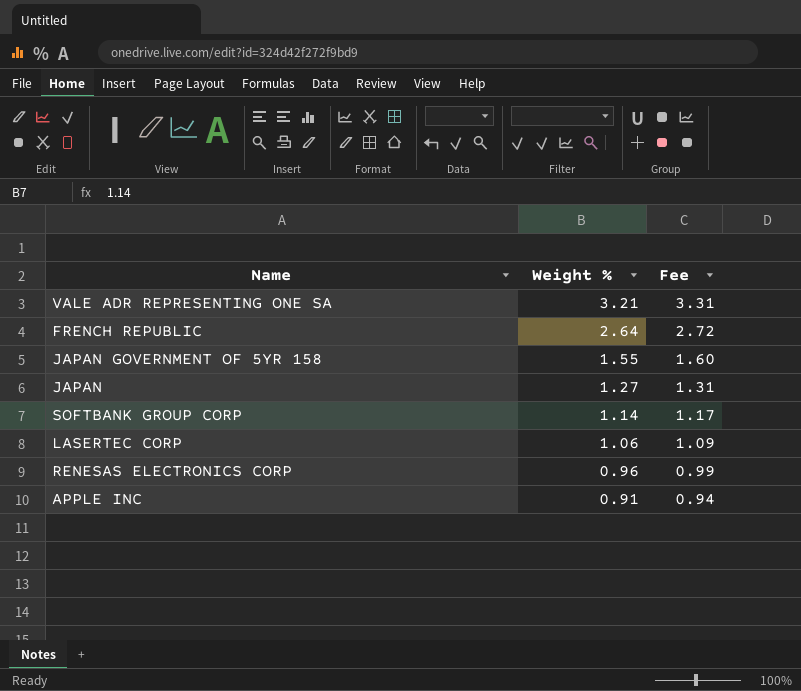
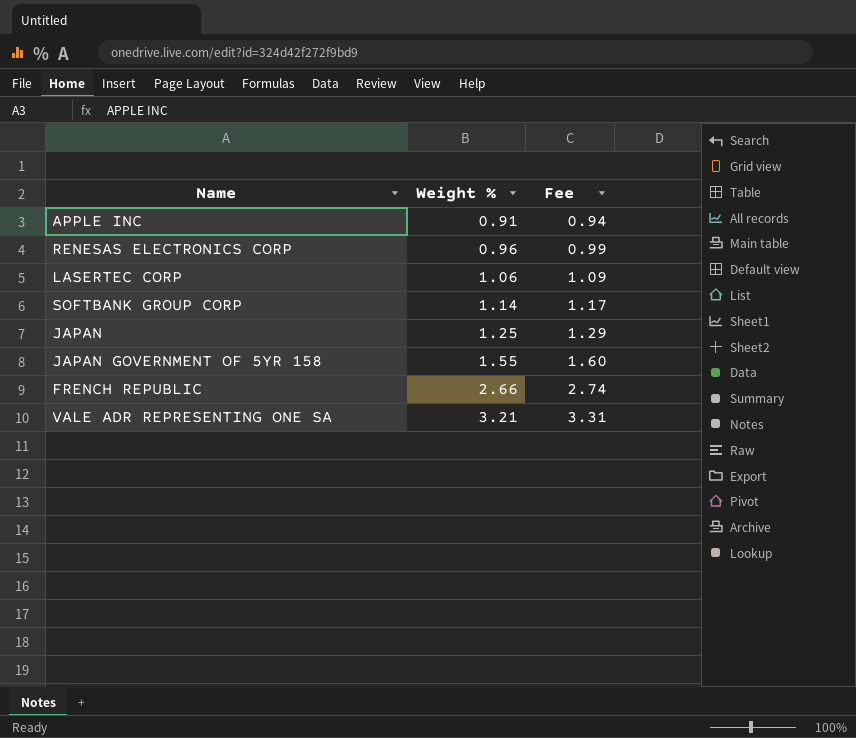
row order: Weight % descending -> Weight % ascending
JAPAN | Weight %: 1.27 -> 1.25
JAPAN | Fee: 1.31 -> 1.29
FRENCH REPUBLIC | Weight %: 2.64 -> 2.66
FRENCH REPUBLIC | Fee: 2.72 -> 2.74

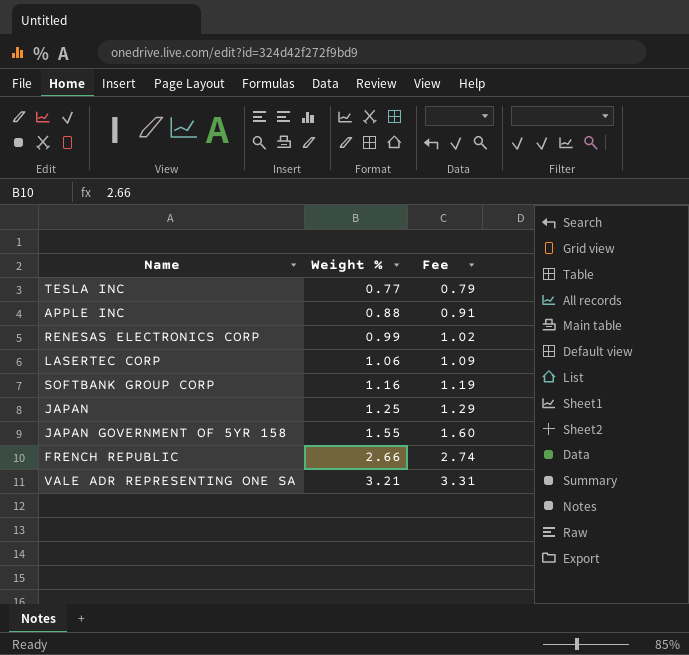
row TESLA INC: none -> 0.77 | 0.79
APPLE INC | Weight %: 0.91 -> 0.88
APPLE INC | Fee: 0.94 -> 0.91
RENESAS ELECTRONICS CORP | Weight %: 0.96 -> 0.99
RENESAS ELECTRONICS CORP | Fee: 0.99 -> 1.02
SOFTBANK GROUP CORP | Weight %: 1.14 -> 1.16
SOFTBANK GROUP CORP | Fee: 1.17 -> 1.19

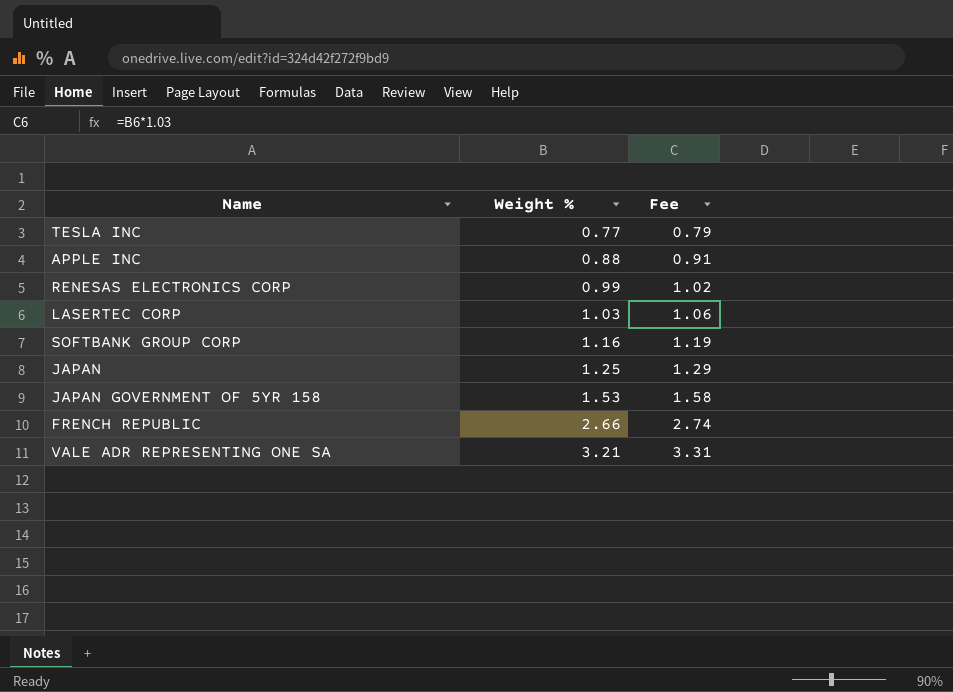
LASERTEC CORP | Weight %: 1.06 -> 1.03
LASERTEC CORP | Fee: 1.09 -> 1.06
JAPAN GOVERNMENT OF 5YR 158 | Weight %: 1.55 -> 1.53
JAPAN GOVERNMENT OF 5YR 158 | Fee: 1.60 -> 1.58

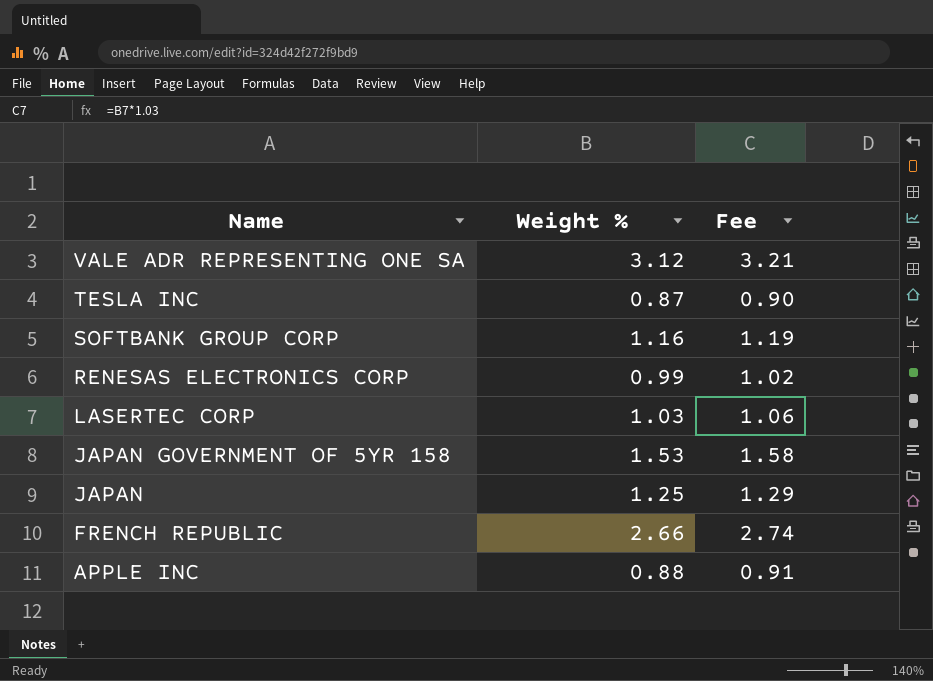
row order: Weight % ascending -> Name descending
VALE ADR REPRESENTING ONE SA | Weight %: 3.21 -> 3.12
VALE ADR REPRESENTING ONE SA | Fee: 3.31 -> 3.21
TESLA INC | Weight %: 0.77 -> 0.87
TESLA INC | Fee: 0.79 -> 0.90

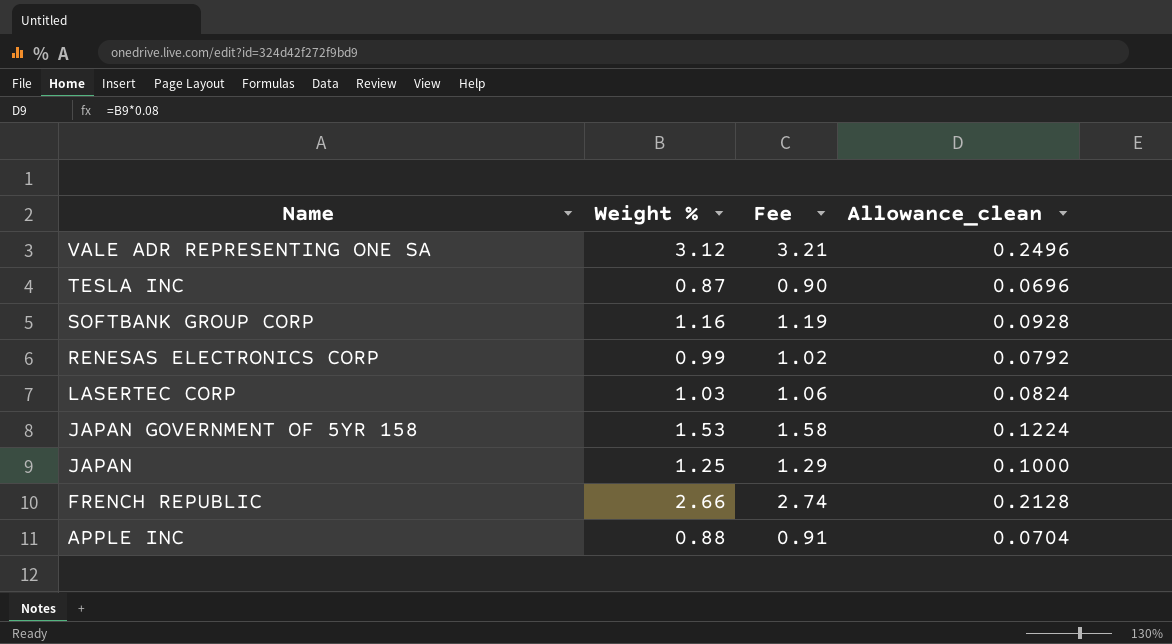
column Allowance_clean | formula: none -> [Weight %] * 0.08

